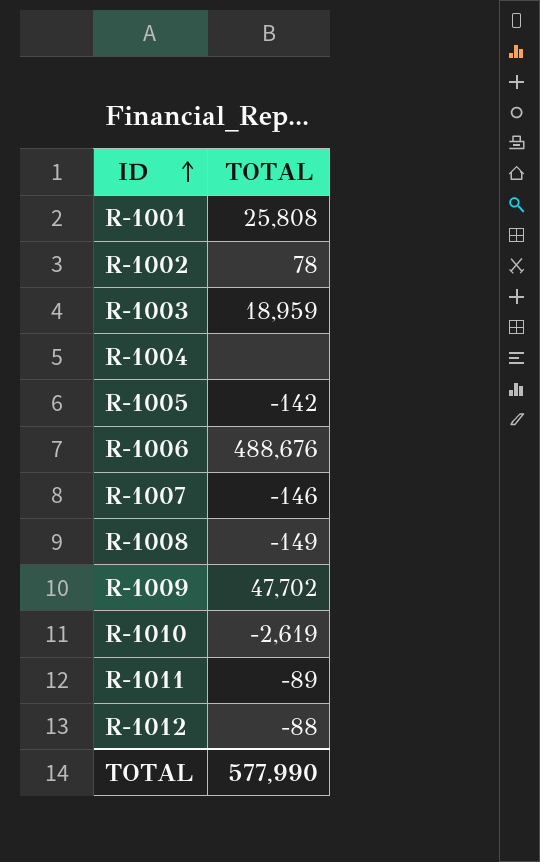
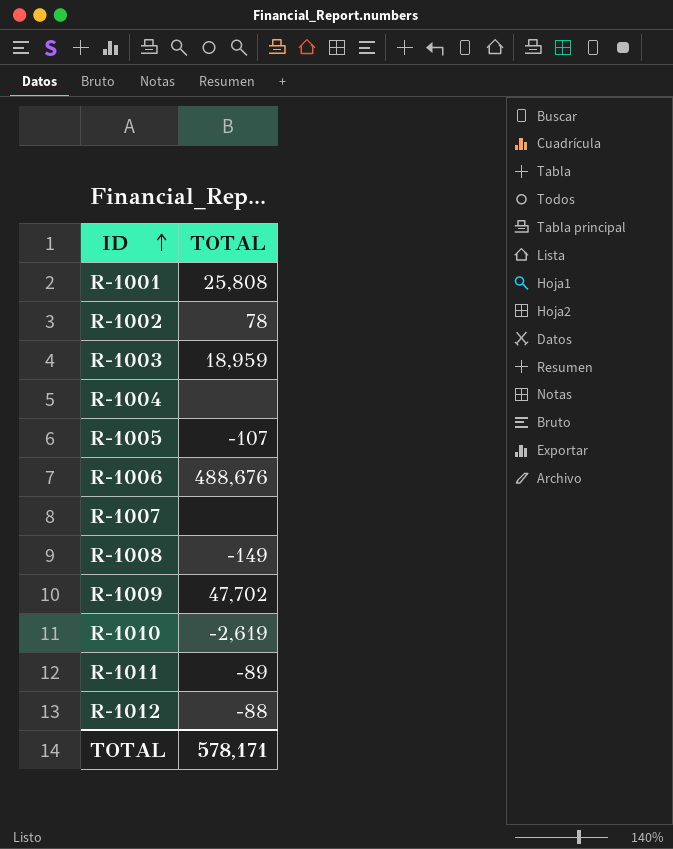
R-1005 | TOTAL: -142 -> -107
R-1007 | TOTAL: -146 -> none
TOTAL | TOTAL: 577,990 -> 578,171

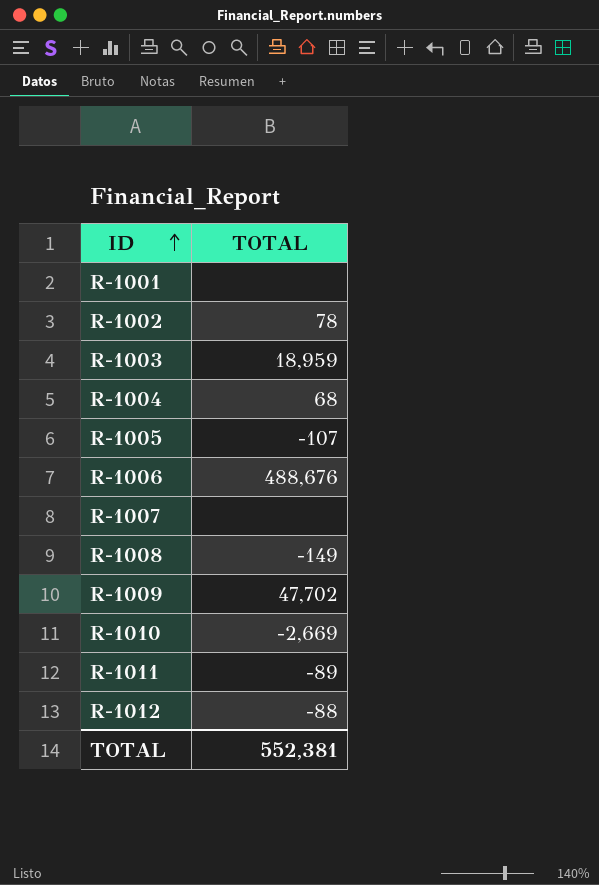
R-1001 | TOTAL: 25,808 -> none
R-1004 | TOTAL: none -> 68
R-1010 | TOTAL: -2,619 -> -2,669
TOTAL | TOTAL: 578,171 -> 552,381

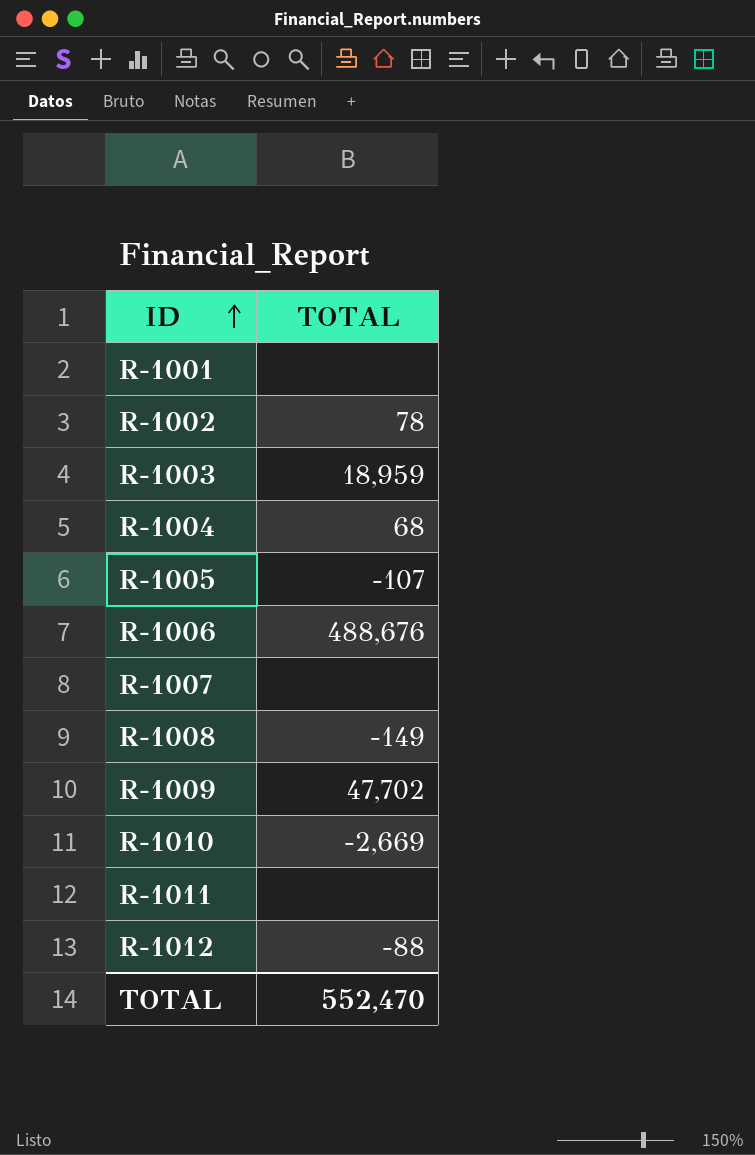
R-1011 | TOTAL: -89 -> none
TOTAL | TOTAL: 552,381 -> 552,470

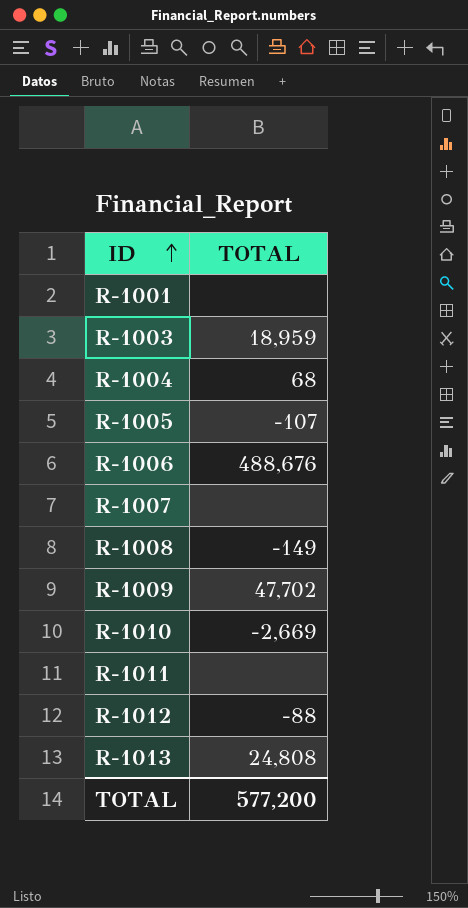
row R-1002: 78 -> none
row R-1013: none -> 24,808
TOTAL | TOTAL: 552,470 -> 577,200

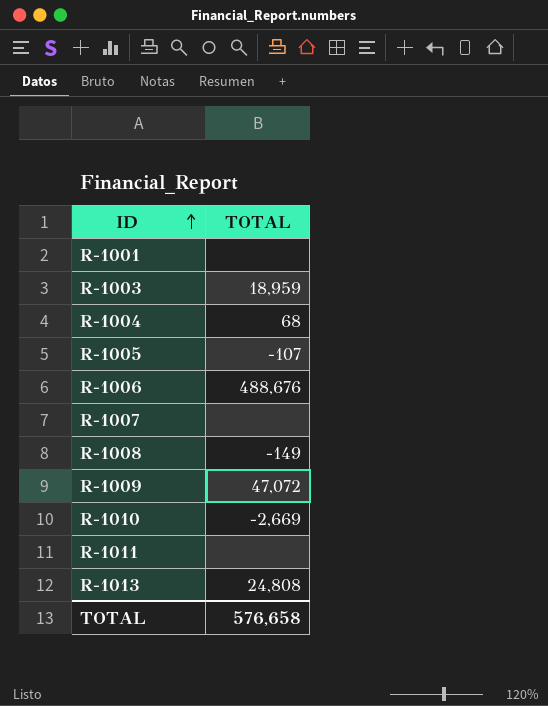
row R-1012: -88 -> none
R-1009 | TOTAL: 47,702 -> 47,072
TOTAL | TOTAL: 577,200 -> 576,658

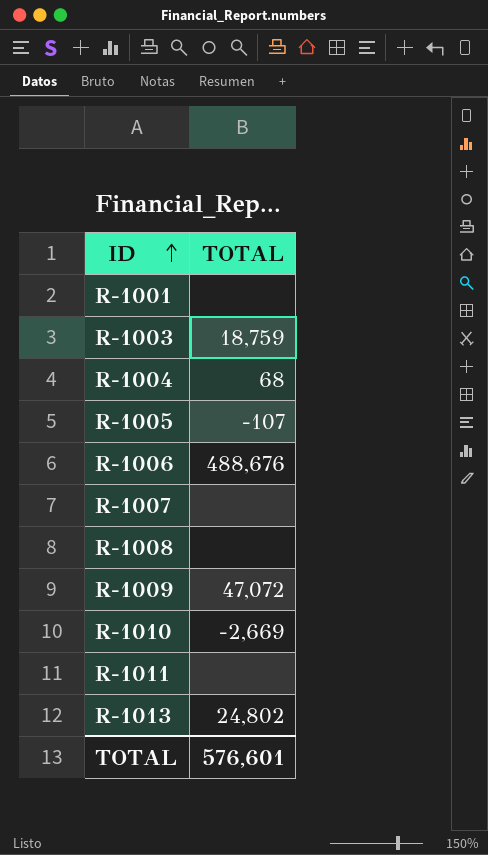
R-1003 | TOTAL: 18,959 -> 18,759
R-1008 | TOTAL: -149 -> none
R-1013 | TOTAL: 24,808 -> 24,802
TOTAL | TOTAL: 576,658 -> 576,601

